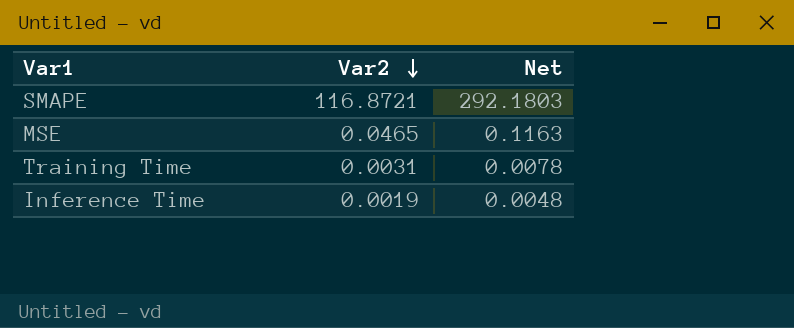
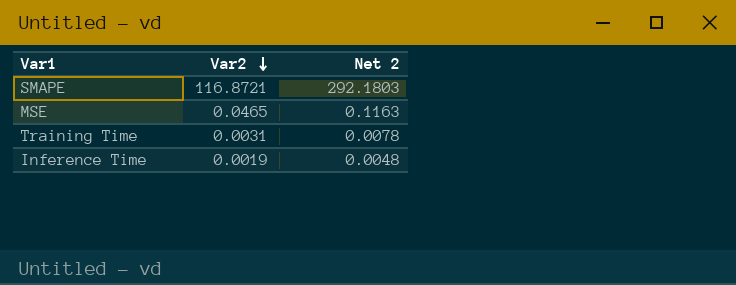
column name: Net -> Net 2

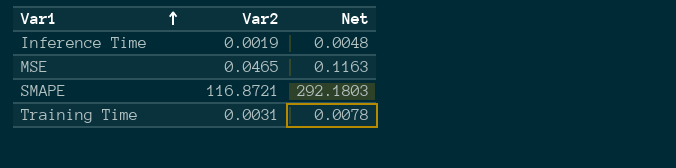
row order: Var2 descending -> Var1 ascending
column name: Net 2 -> Net

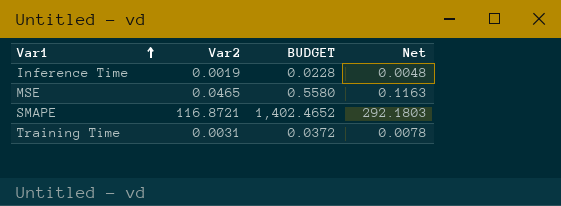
column BUDGET | formula: none -> [Var2] * 12

